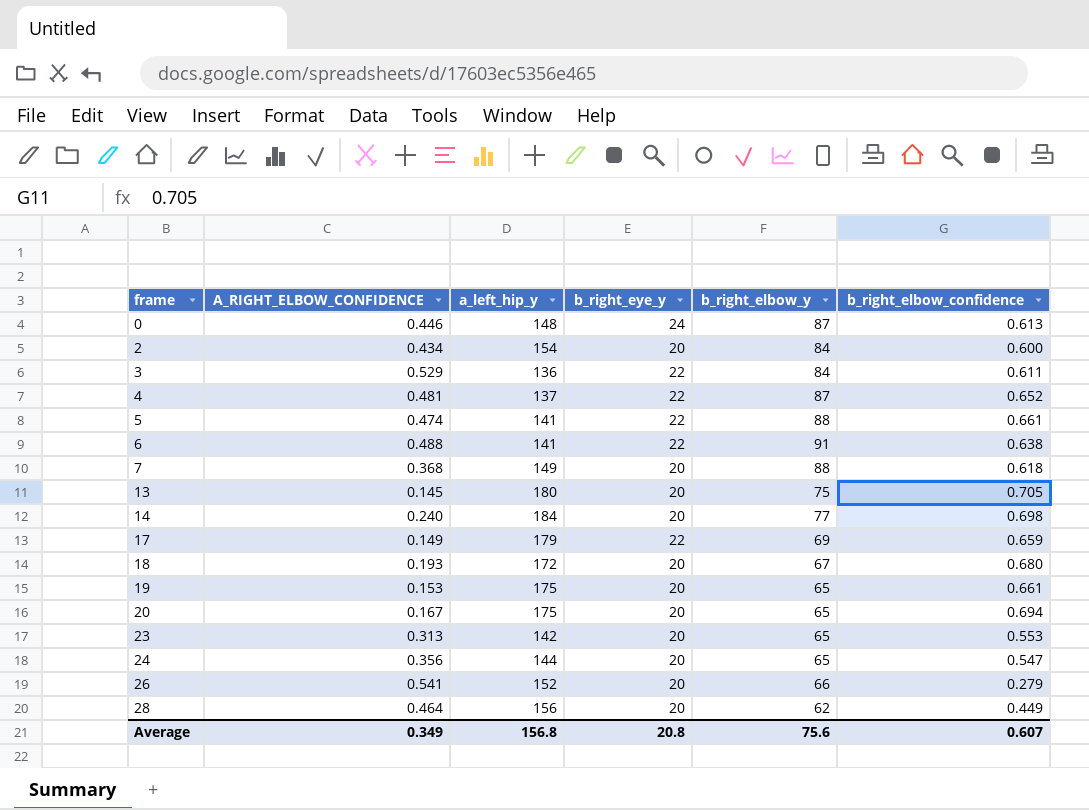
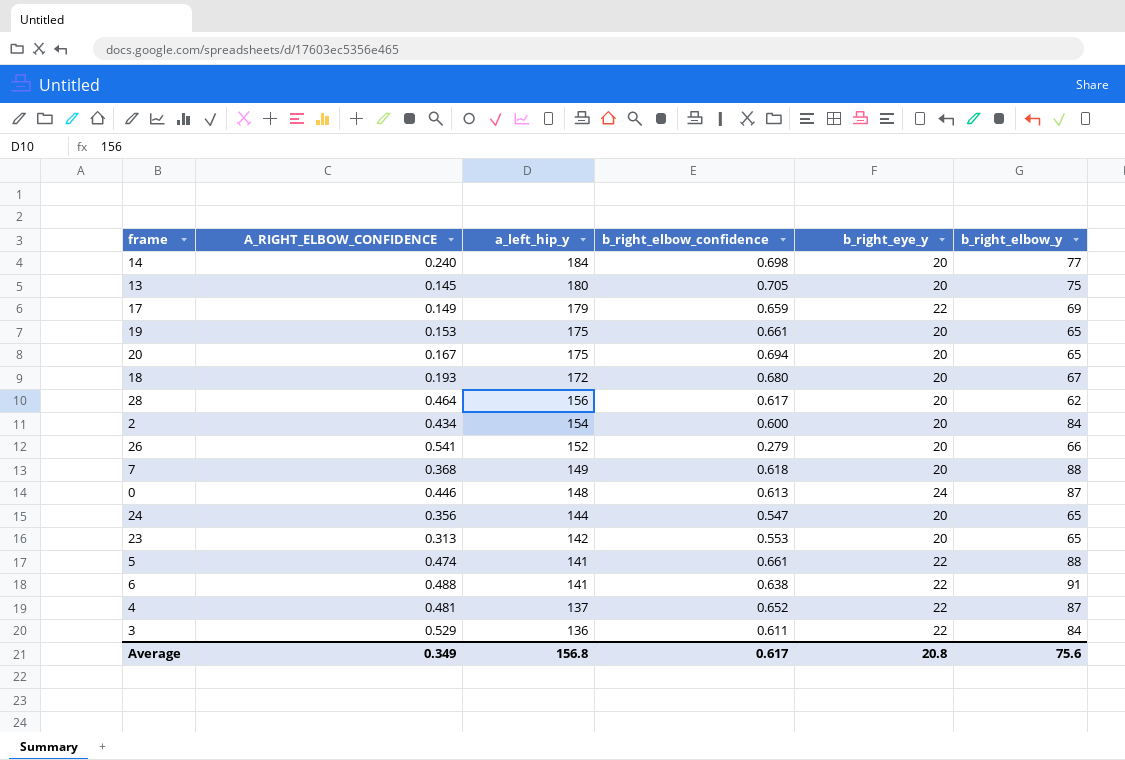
row order: frame ascending -> a_left_hip_y descending
column b_right_elbow_confidence | position: 6 -> 4
28 | b_right_elbow_confidence: 0.449 -> 0.617
Average | b_right_elbow_confidence: 0.607 -> 0.617

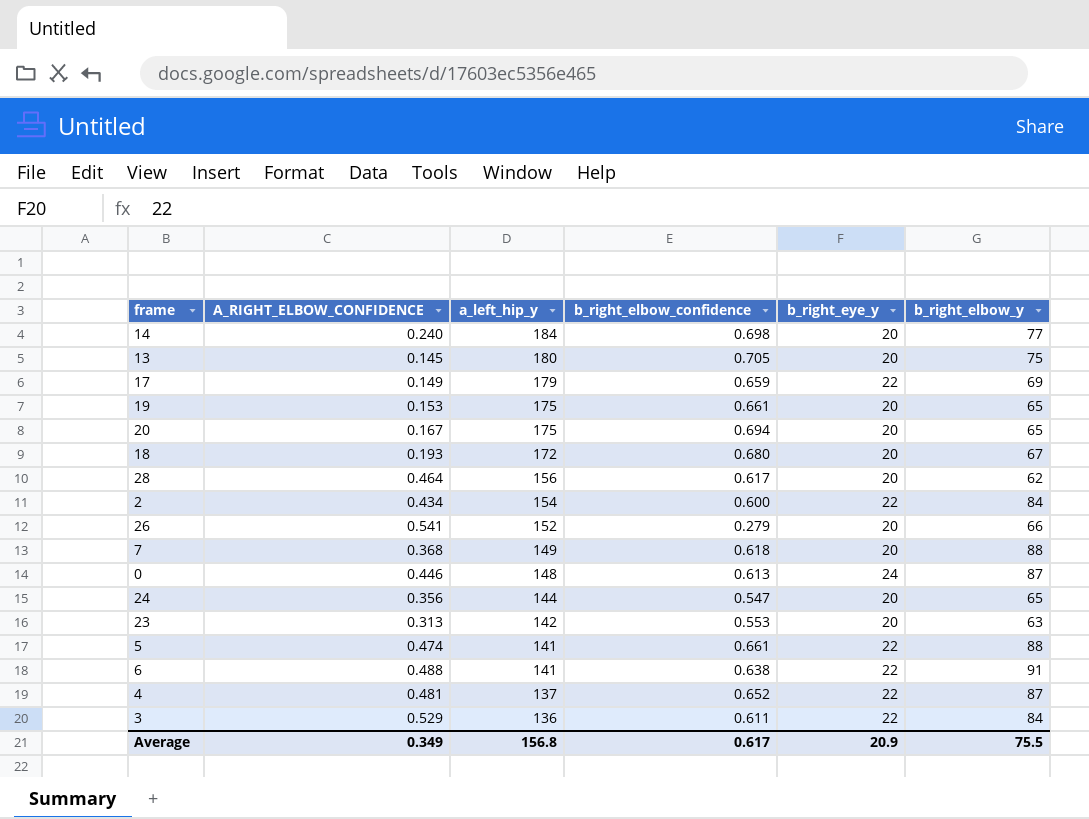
2 | b_right_eye_y: 20 -> 22
23 | b_right_elbow_y: 65 -> 63
Average | b_right_eye_y: 20.8 -> 20.9
Average | b_right_elbow_y: 75.6 -> 75.5

